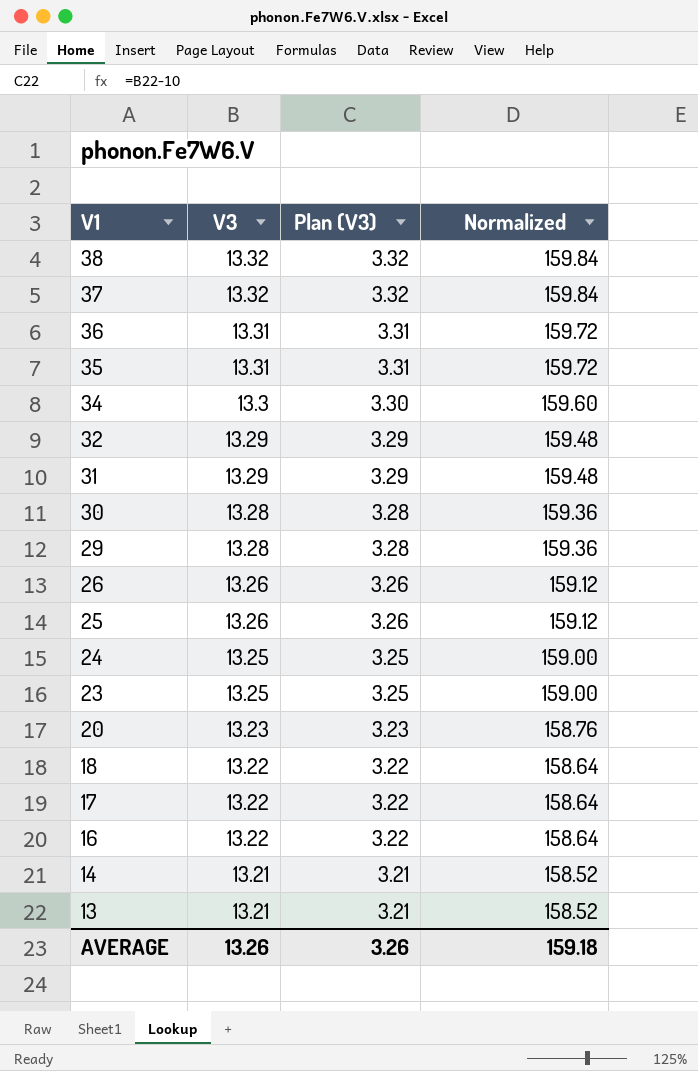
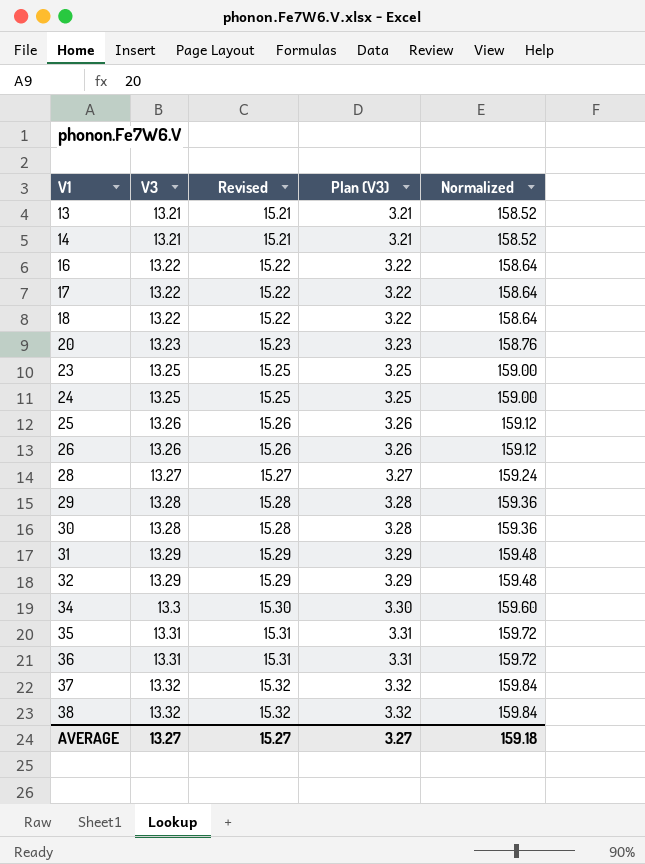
row order: V1 descending -> V1 ascending
column Revised | formula: none -> [V3] + 2
row 28: none -> 13.27 | 15.27 | 3.27 | 159.24
AVERAGE | V3: 13.26 -> 13.27
AVERAGE | Plan (V3): 3.26 -> 3.27

